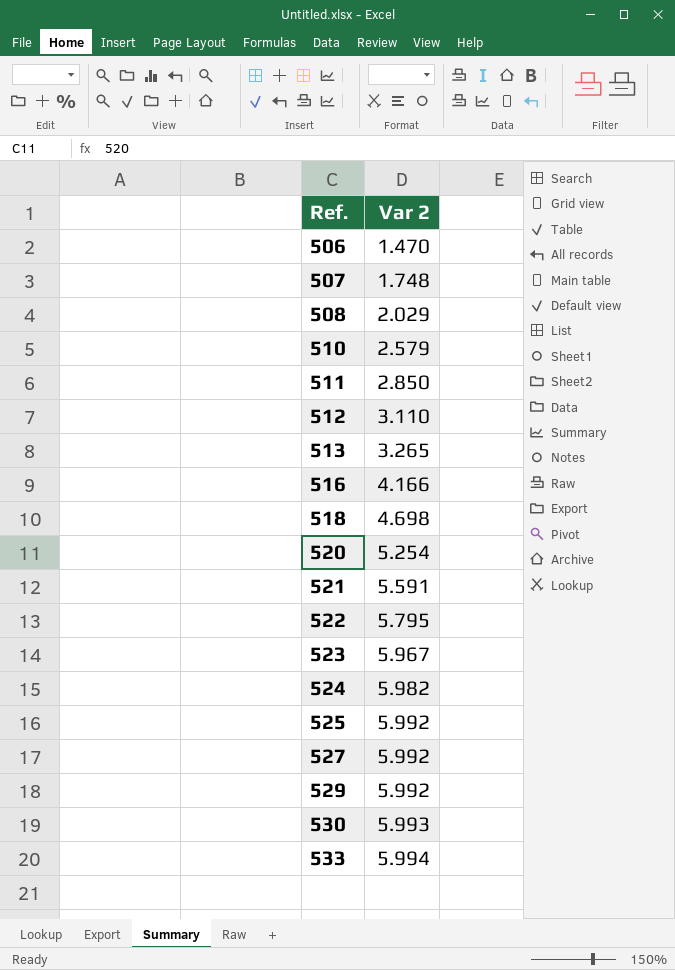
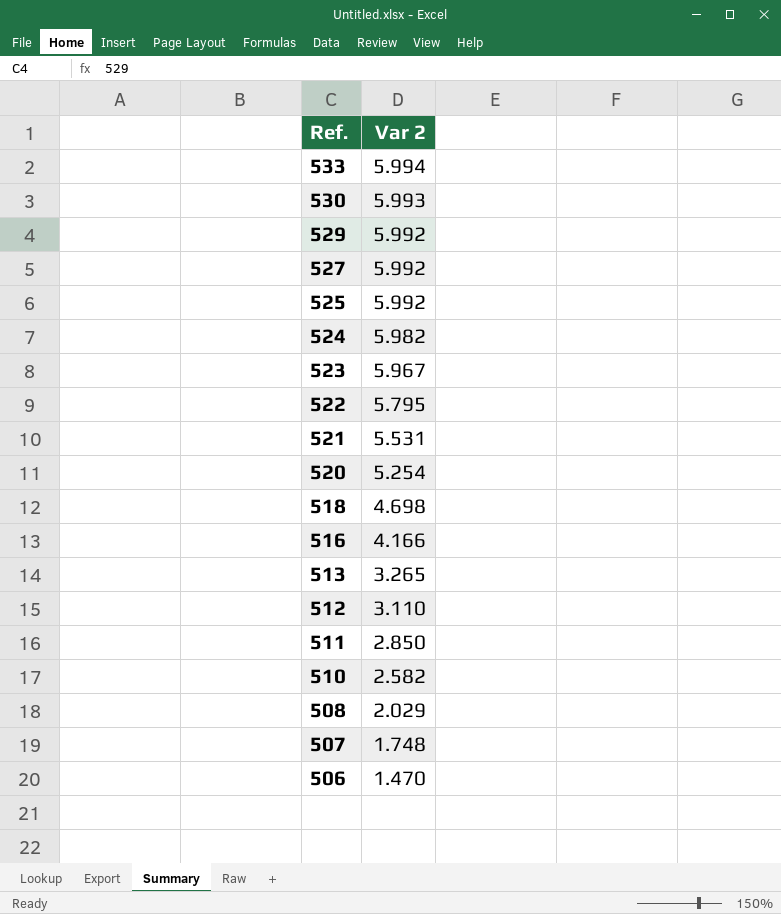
row order: Ref. ascending -> Ref. descending
521 | Var 2: 5.591 -> 5.531
510 | Var 2: 2.579 -> 2.582

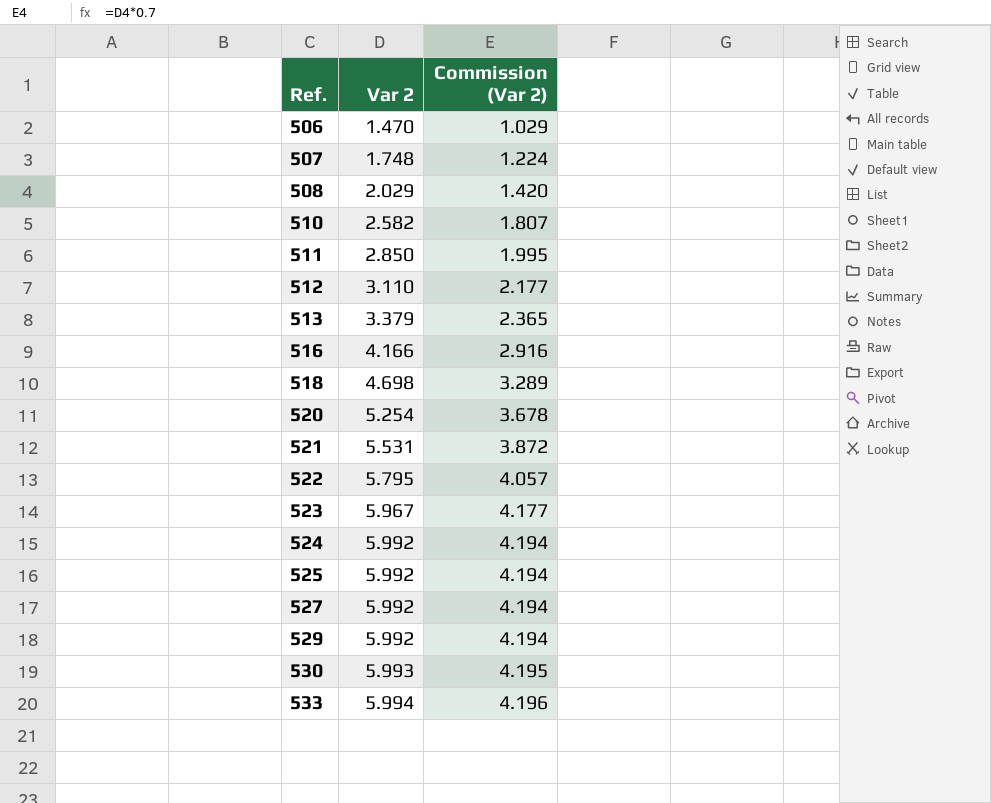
row order: Ref. descending -> Ref. ascending
column Commission (Var 2) | formula: none -> [Var 2] * 0.7
513 | Var 2: 3.265 -> 3.379
524 | Var 2: 5.982 -> 5.992

